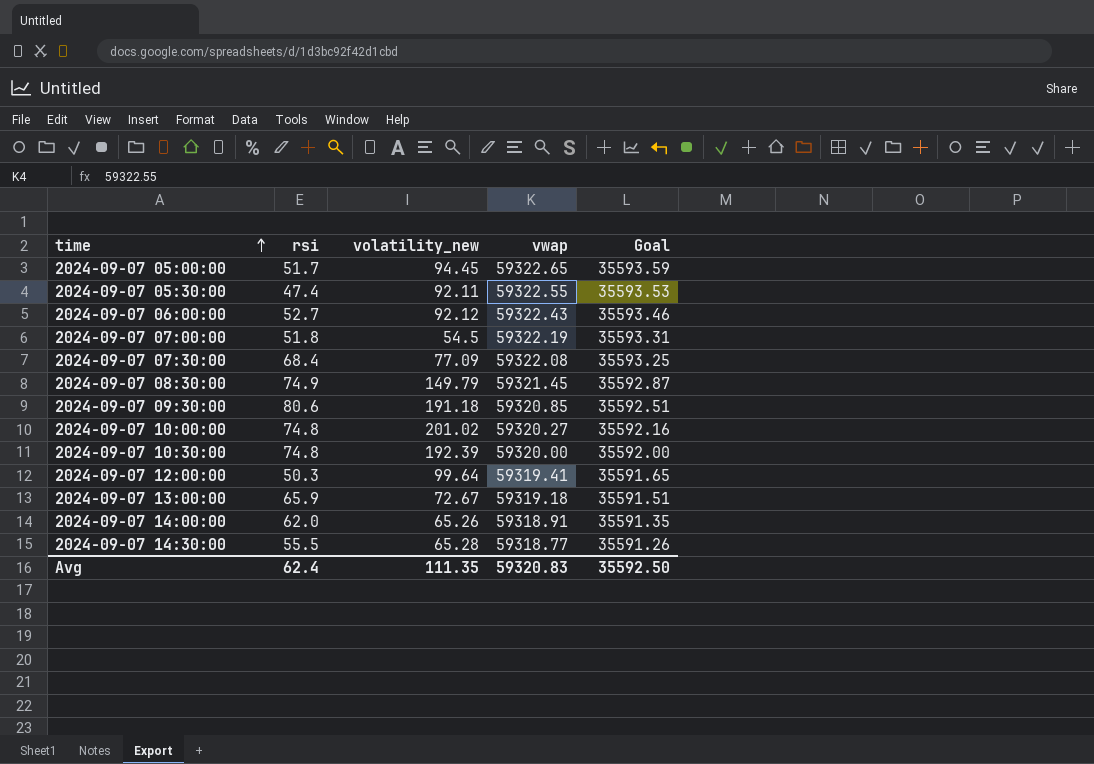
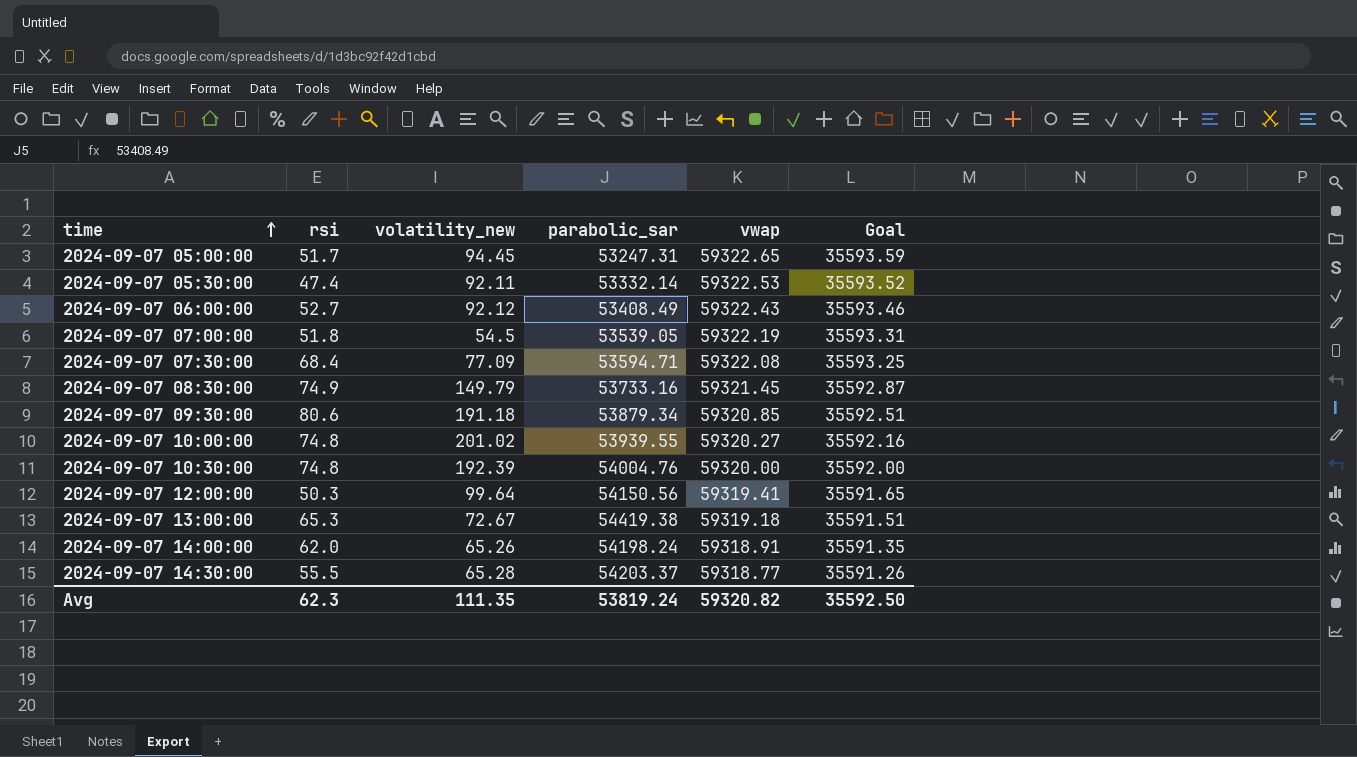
column parabolic_sar | position: none -> 4
2024-09-07 05:30:00 | vwap: 59322.55 -> 59322.53
2024-09-07 05:30:00 | Goal: 35593.53 -> 35593.52
2024-09-07 13:00:00 | rsi: 65.9 -> 65.3
Avg | rsi: 62.4 -> 62.3
Avg | vwap: 59320.83 -> 59320.82

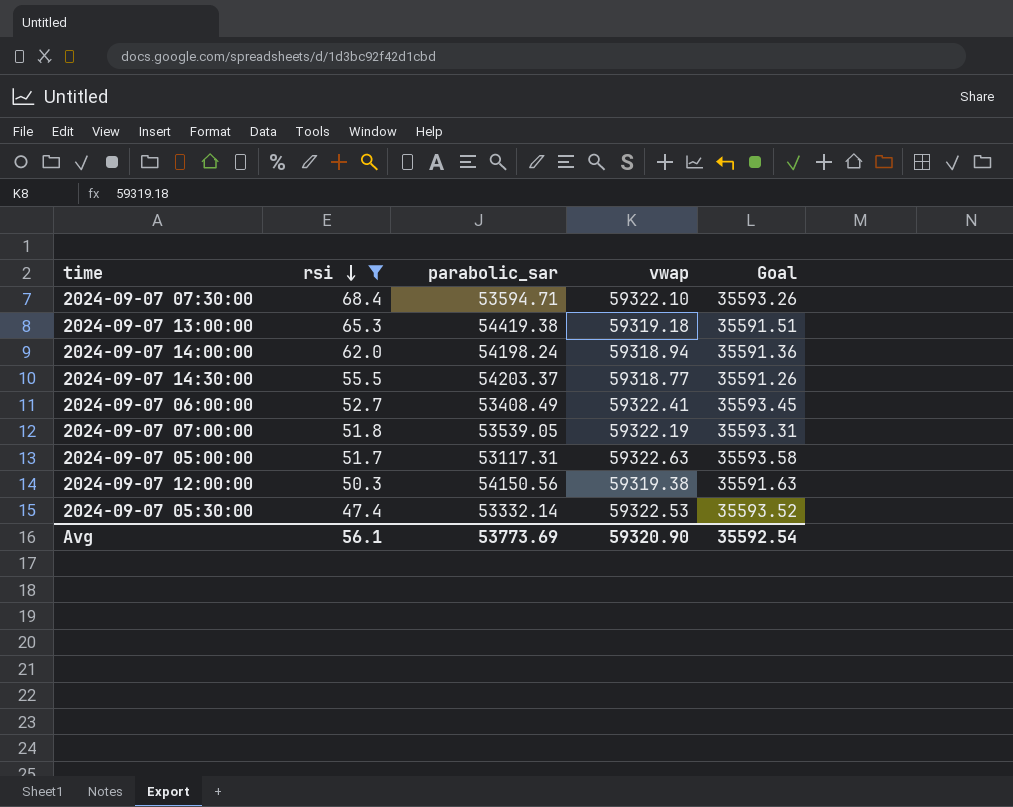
filter: none -> rsi <= 68.4
row order: time ascending -> rsi descending
column volatility_new | position: 3 -> none
2024-09-07 07:30:00 | vwap: 59322.08 -> 59322.10
2024-09-07 07:30:00 | Goal: 35593.25 -> 35593.26
2024-09-07 14:00:00 | vwap: 59318.91 -> 59318.94
2024-09-07 14:00:00 | Goal: 35591.35 -> 35591.36
2024-09-07 06:00:00 | vwap: 59322.43 -> 59322.41
2024-09-07 06:00:00 | Goal: 35593.46 -> 35593.45
2024-09-07 05:00:00 | parabolic_sar: 53247.31 -> 53117.31
2024-09-07 05:00:00 | vwap: 59322.65 -> 59322.63
2024-09-07 05:00:00 | Goal: 35593.59 -> 35593.58
2024-09-07 12:00:00 | vwap: 59319.41 -> 59319.38
2024-09-07 12:00:00 | Goal: 35591.65 -> 35591.63
Avg | rsi: 62.3 -> 56.1
Avg | parabolic_sar: 53819.24 -> 53773.69
Avg | vwap: 59320.82 -> 59320.90
Avg | Goal: 35592.50 -> 35592.54

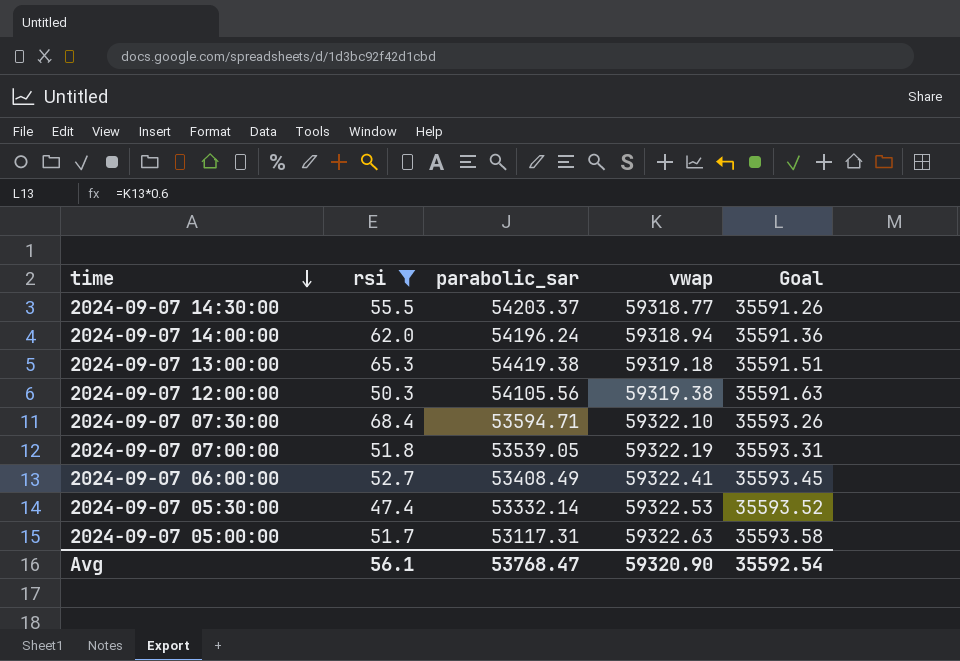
row order: rsi descending -> time descending
2024-09-07 14:00:00 | parabolic_sar: 54198.24 -> 54196.24
2024-09-07 12:00:00 | parabolic_sar: 54150.56 -> 54105.56
Avg | parabolic_sar: 53773.69 -> 53768.47

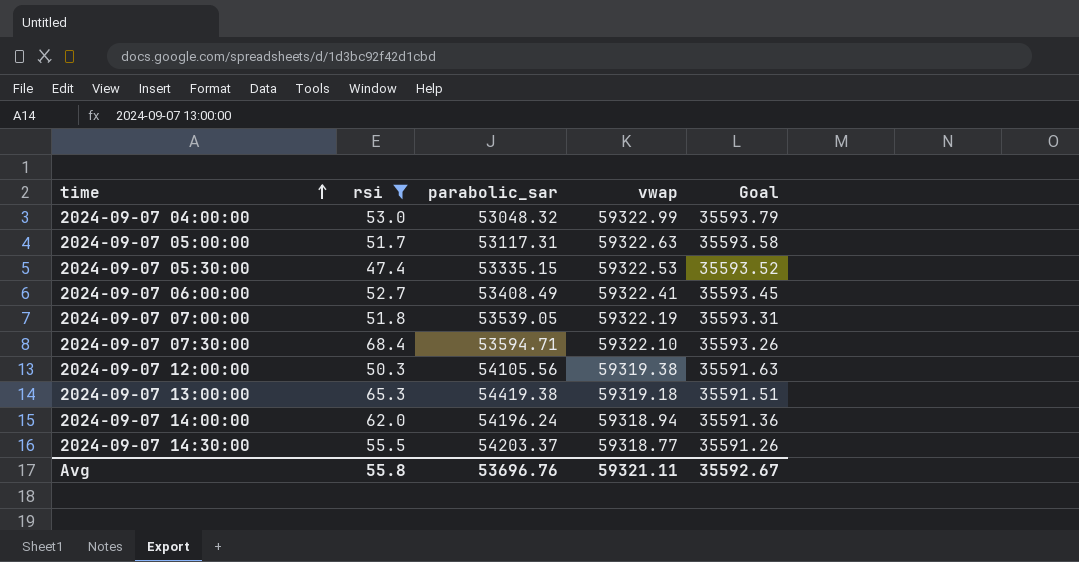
row order: time descending -> time ascending
row 2024-09-07 04:00:00: none -> 53.0 | 53048.32 | 59322.99 | 35593.79
2024-09-07 05:30:00 | parabolic_sar: 53332.14 -> 53335.15
Avg | rsi: 56.1 -> 55.8
Avg | parabolic_sar: 53768.47 -> 53696.76
Avg | vwap: 59320.90 -> 59321.11
Avg | Goal: 35592.54 -> 35592.67

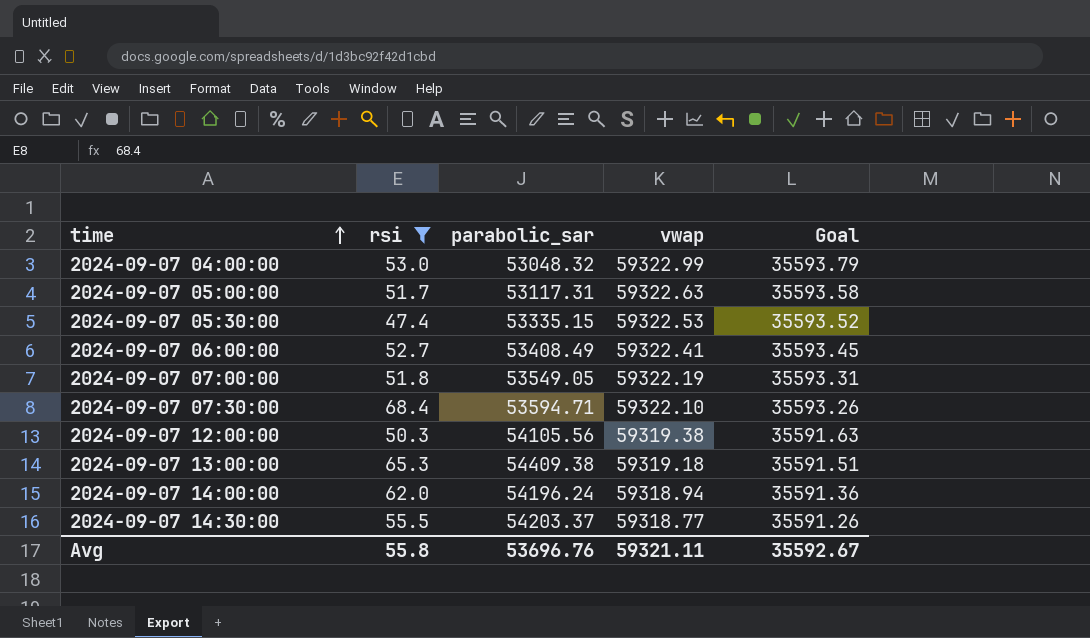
2024-09-07 07:00:00 | parabolic_sar: 53539.05 -> 53549.05
2024-09-07 13:00:00 | parabolic_sar: 54419.38 -> 54409.38

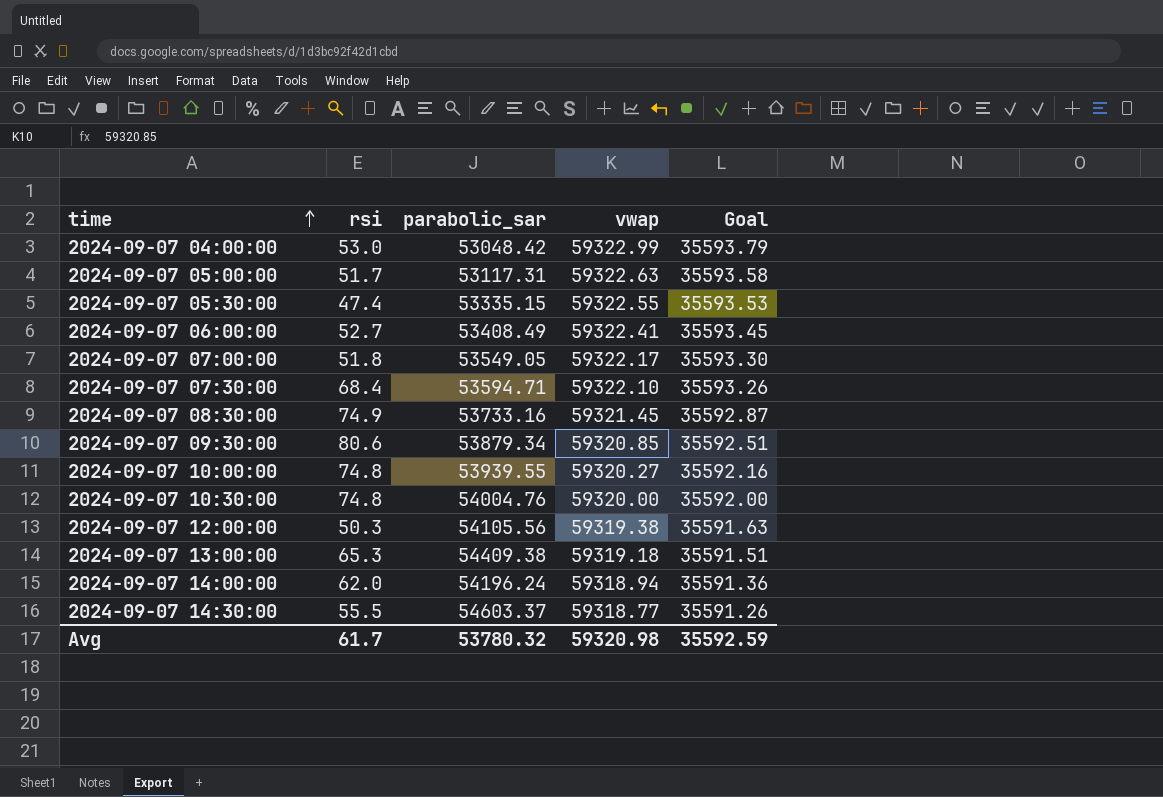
filter: rsi <= 68.4 -> none
2024-09-07 04:00:00 | parabolic_sar: 53048.32 -> 53048.42
2024-09-07 05:30:00 | vwap: 59322.53 -> 59322.55
2024-09-07 05:30:00 | Goal: 35593.52 -> 35593.53
2024-09-07 07:00:00 | vwap: 59322.19 -> 59322.17
2024-09-07 07:00:00 | Goal: 35593.31 -> 35593.30
2024-09-07 14:30:00 | parabolic_sar: 54203.37 -> 54603.37
Avg | rsi: 55.8 -> 61.7
Avg | parabolic_sar: 53696.76 -> 53780.32
Avg | vwap: 59321.11 -> 59320.98
Avg | Goal: 35592.67 -> 35592.59

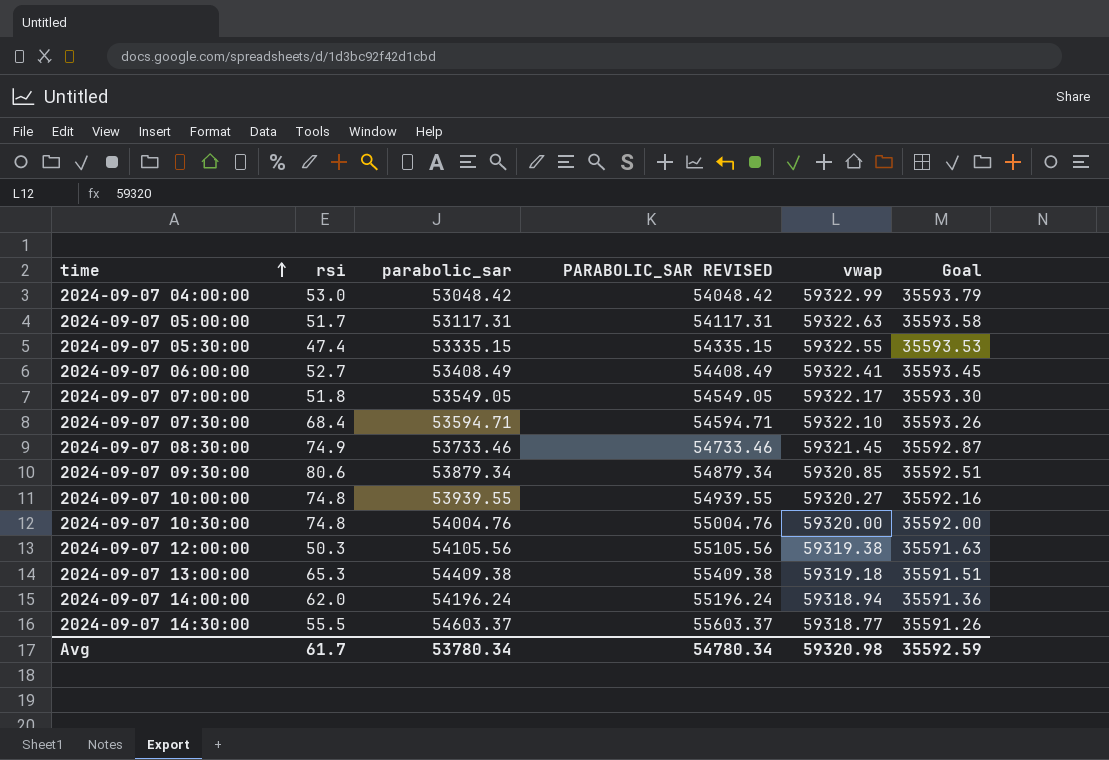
column PARABOLIC_SAR REVISED | formula: none -> [parabolic_sar] + 1000
2024-09-07 08:30:00 | parabolic_sar: 53733.16 -> 53733.46
Avg | parabolic_sar: 53780.32 -> 53780.34

